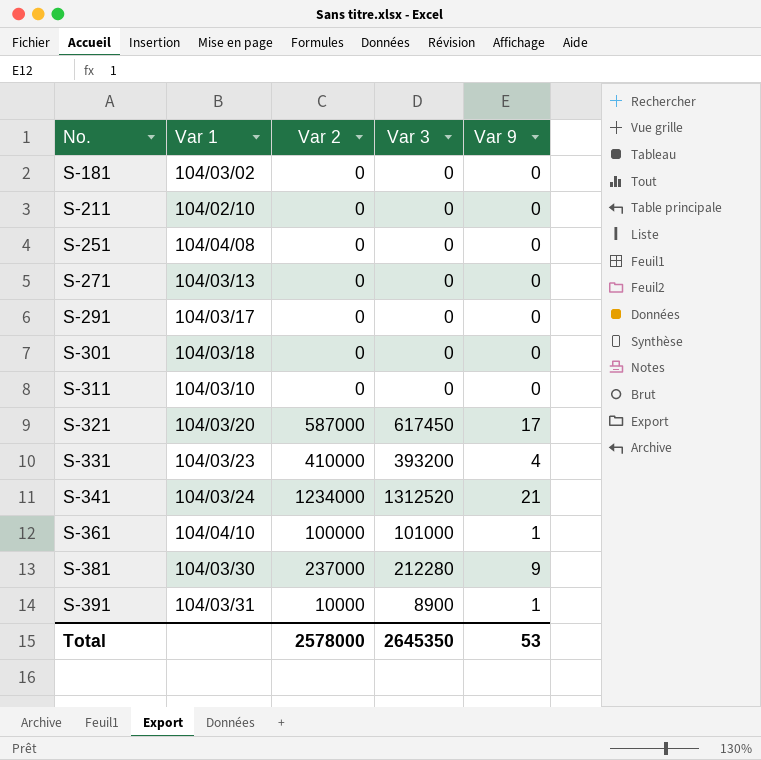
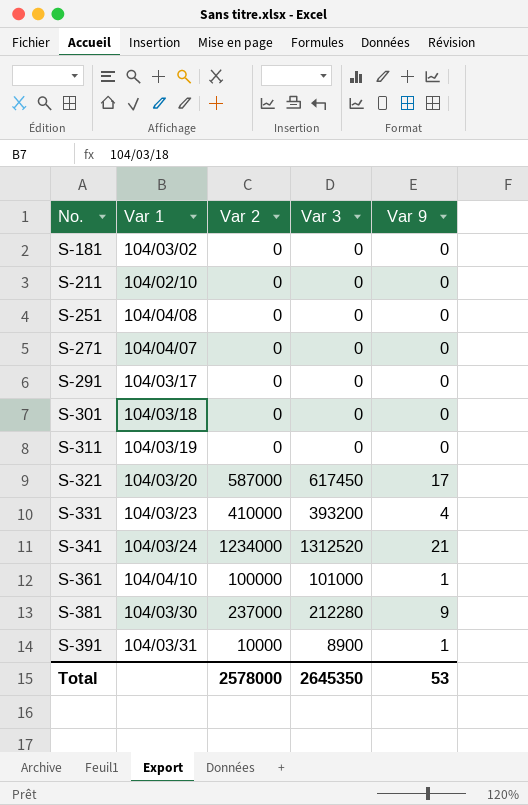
S-271 | Var 1: 104/03/13 -> 104/04/07
S-311 | Var 1: 104/03/10 -> 104/03/19

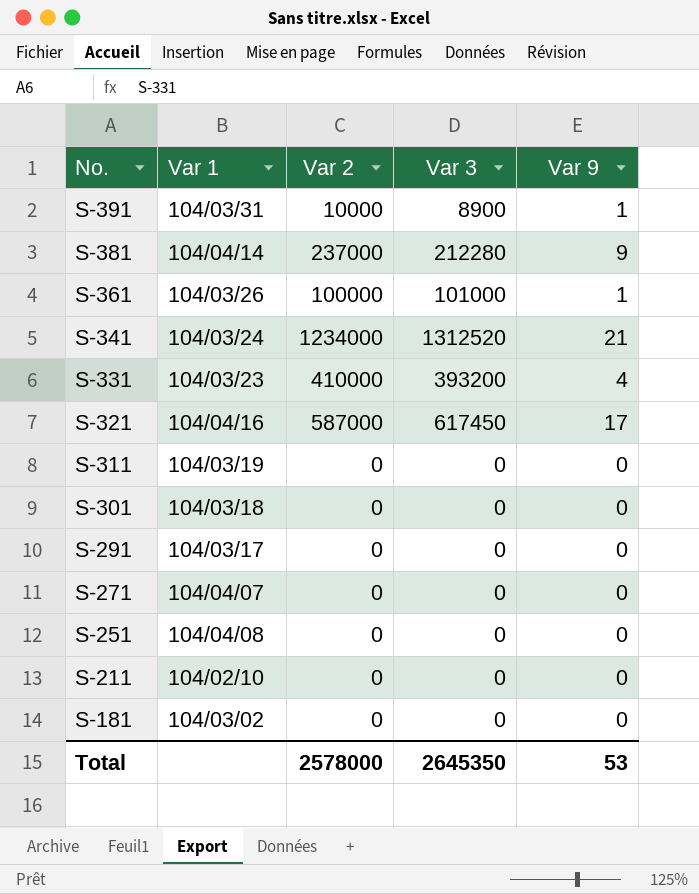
row order: No. ascending -> No. descending
S-381 | Var 1: 104/03/30 -> 104/04/14
S-361 | Var 1: 104/04/10 -> 104/03/26
S-321 | Var 1: 104/03/20 -> 104/04/16

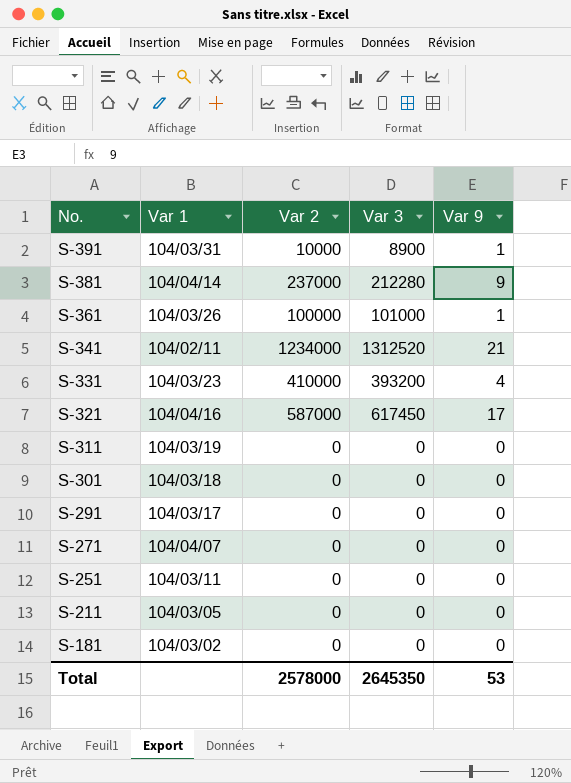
S-341 | Var 1: 104/03/24 -> 104/02/11
S-251 | Var 1: 104/04/08 -> 104/03/11
S-211 | Var 1: 104/02/10 -> 104/03/05

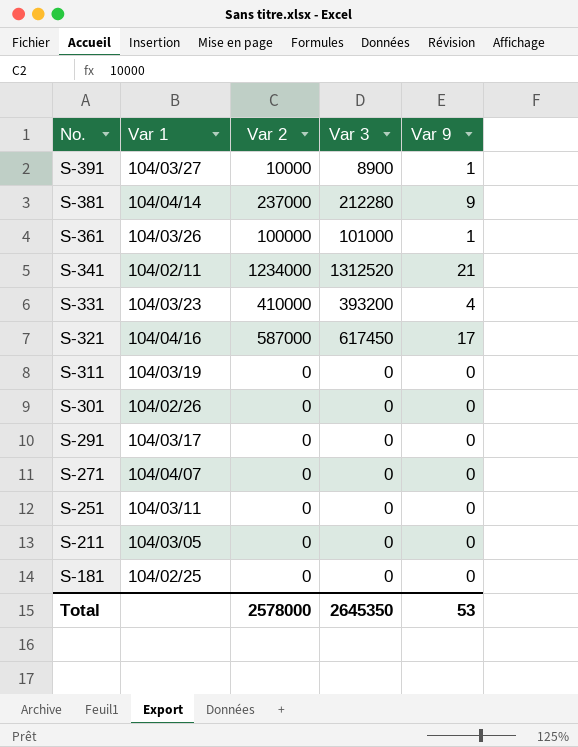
S-391 | Var 1: 104/03/31 -> 104/03/27
S-301 | Var 1: 104/03/18 -> 104/02/26
S-181 | Var 1: 104/03/02 -> 104/02/25

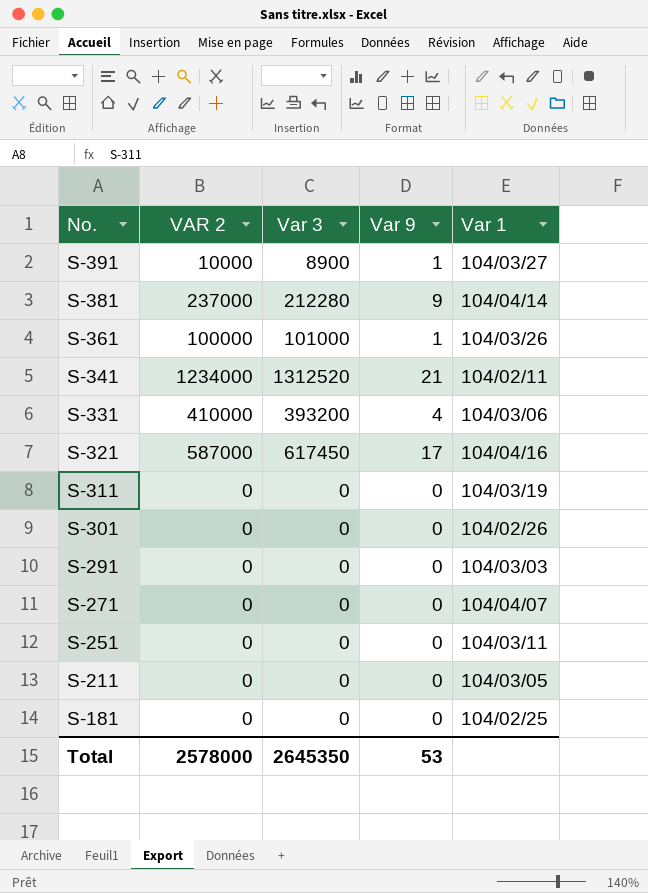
column name: Var 2 -> VAR 2
column Var 1 | position: 2 -> 5
S-331 | Var 1: 104/03/23 -> 104/03/06
S-291 | Var 1: 104/03/17 -> 104/03/03

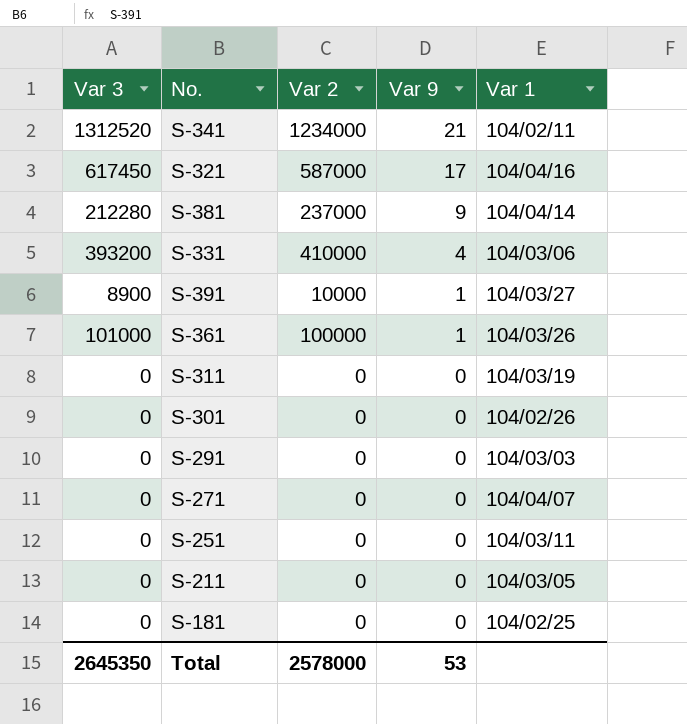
row order: No. descending -> Var 9 descending
column Var 3 | position: 3 -> 1
column name: VAR 2 -> Var 2

